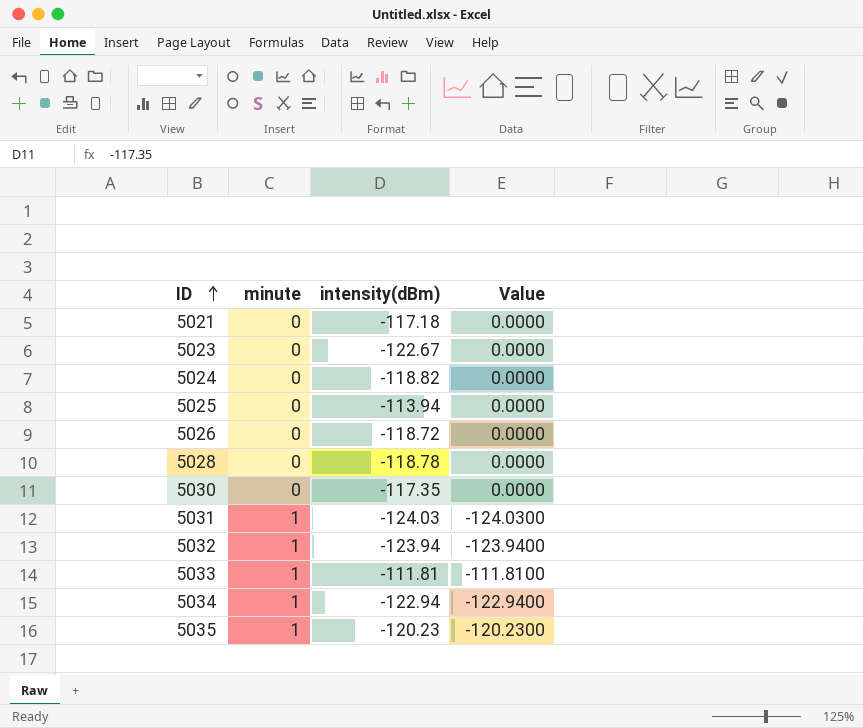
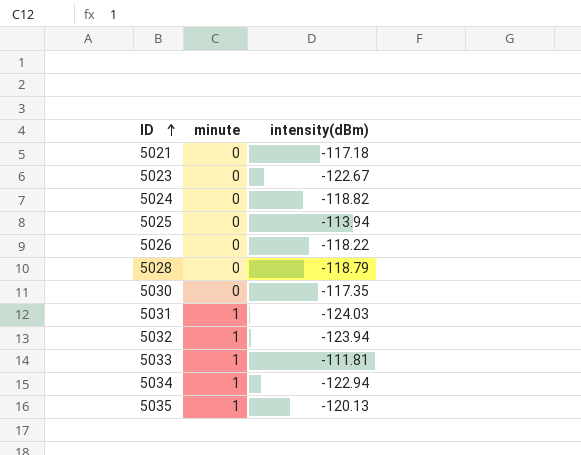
column Value | formula: [minute] * [intensity(dBm)] -> none
5026 | intensity(dBm): -118.72 -> -118.22
5028 | intensity(dBm): -118.78 -> -118.79
5035 | intensity(dBm): -120.23 -> -120.13

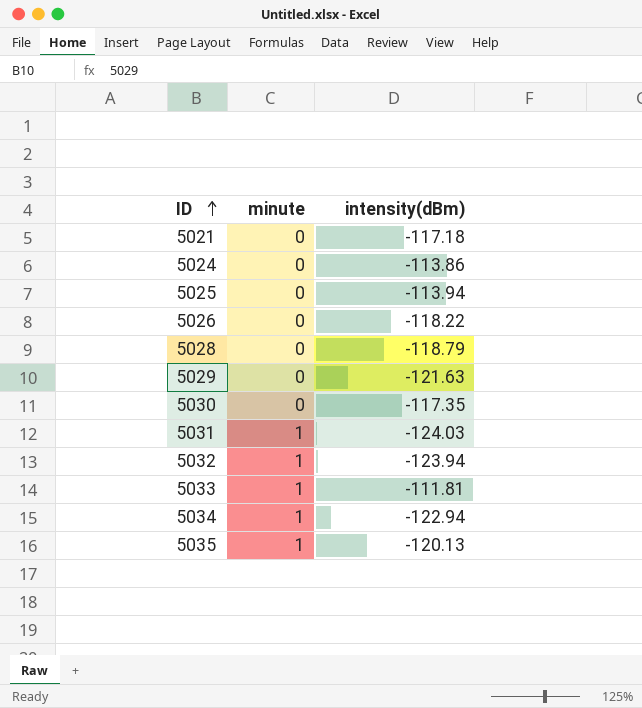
row 5023: 0 | -122.67 -> none
5024 | intensity(dBm): -118.82 -> -113.86
row 5029: none -> 0 | -121.63

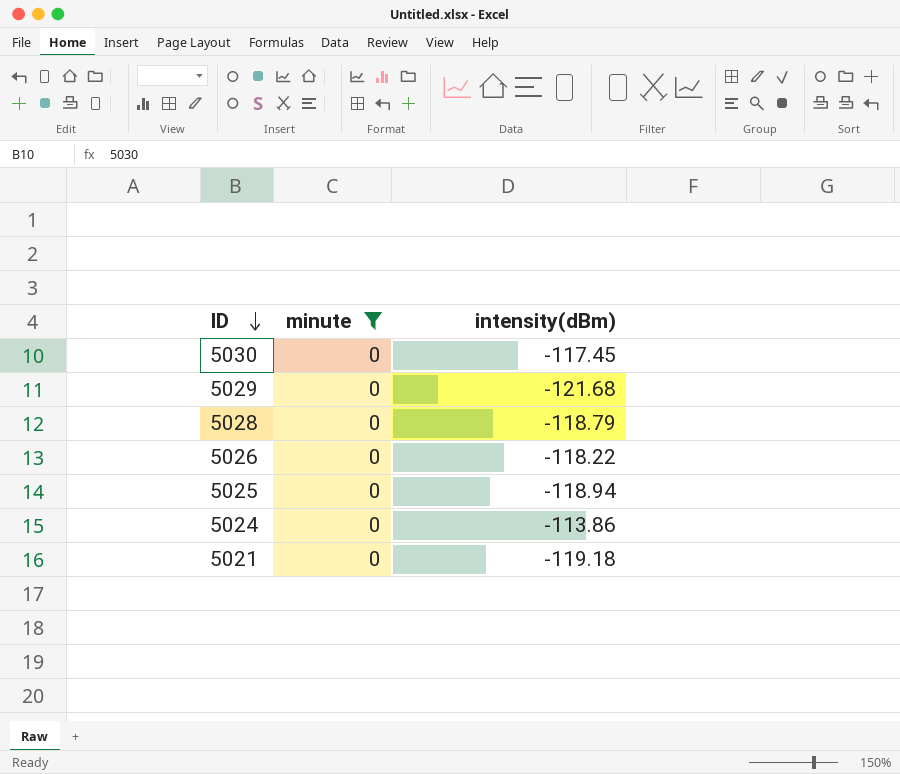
filter: none -> minute = 0
row order: ID ascending -> ID descending
5030 | intensity(dBm): -117.35 -> -117.45
5029 | intensity(dBm): -121.63 -> -121.68
5025 | intensity(dBm): -113.94 -> -118.94
5021 | intensity(dBm): -117.18 -> -119.18

